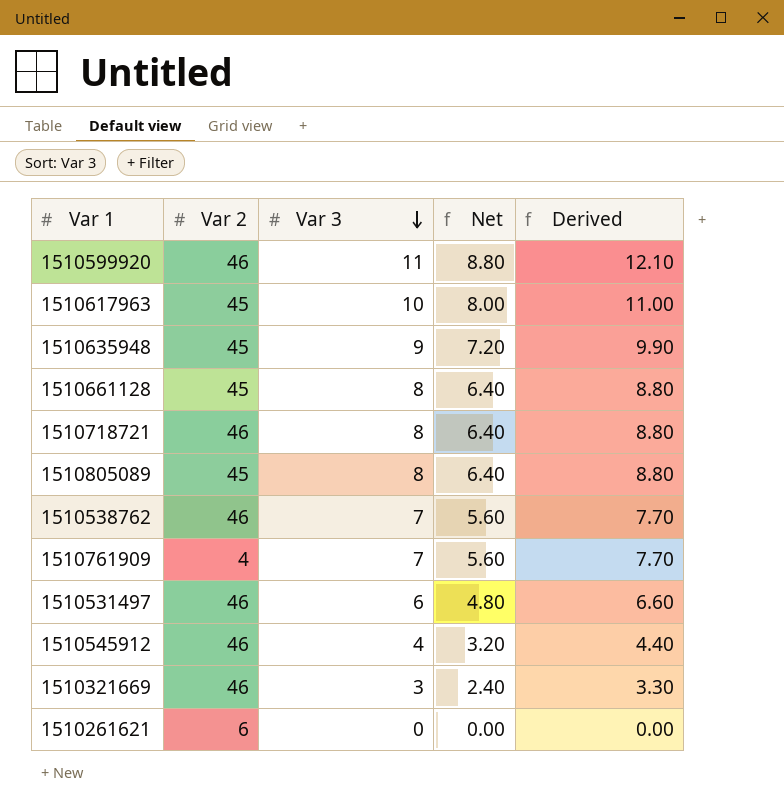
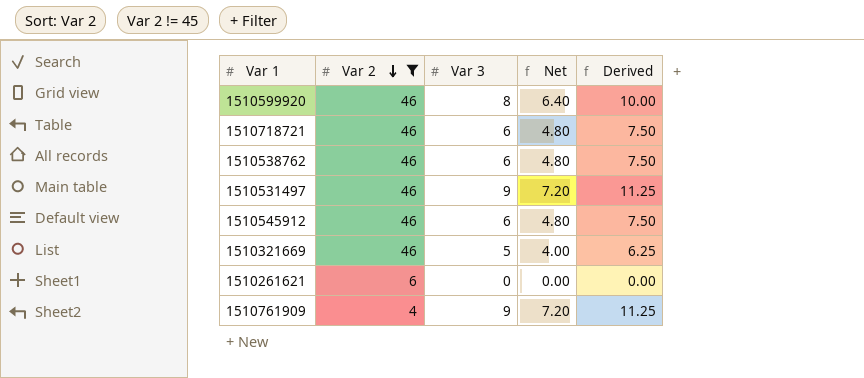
filter: none -> Var 2 != 45
row order: Var 3 descending -> Var 2 descending
column Derived | formula: [Var 3] * 1.1 -> [Var 3] * 1.25
1510599920 | Var 3: 11 -> 8
1510599920 | Net: 8.80 -> 6.40
1510718721 | Var 3: 8 -> 6
1510718721 | Net: 6.40 -> 4.80
1510538762 | Var 3: 7 -> 6
1510538762 | Net: 5.60 -> 4.80
1510531497 | Var 3: 6 -> 9
1510531497 | Net: 4.80 -> 7.20
1510545912 | Var 3: 4 -> 6
1510545912 | Net: 3.20 -> 4.80
1510321669 | Var 3: 3 -> 5
1510321669 | Net: 2.40 -> 4.00
1510761909 | Var 3: 7 -> 9
1510761909 | Net: 5.60 -> 7.20

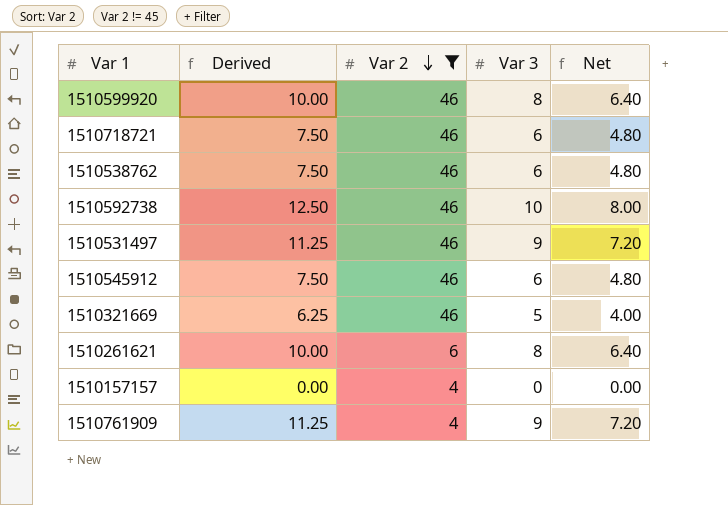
column Derived | position: 5 -> 2
row 1510592738: none -> 12.50 | 46 | 10 | 8.00
1510261621 | Derived: 0.00 -> 10.00
1510261621 | Var 3: 0 -> 8
1510261621 | Net: 0.00 -> 6.40
row 1510157157: none -> 0.00 | 4 | 0 | 0.00

